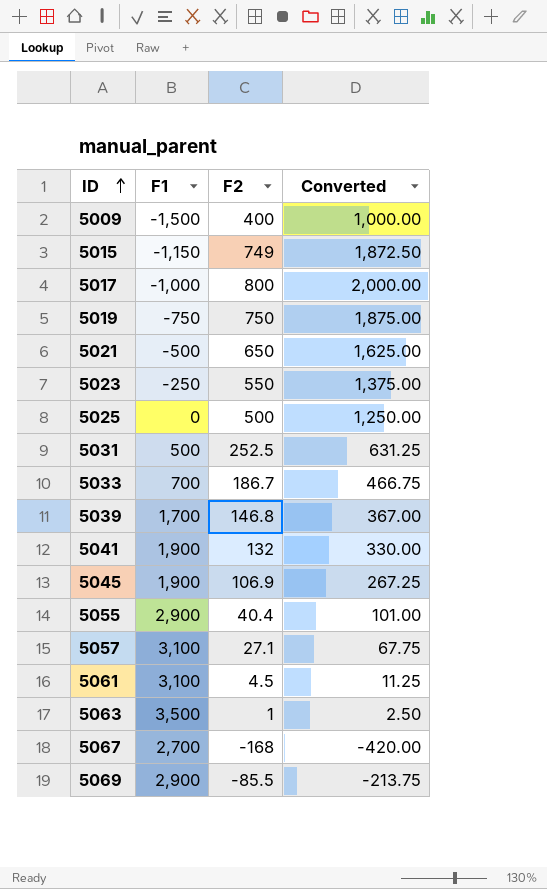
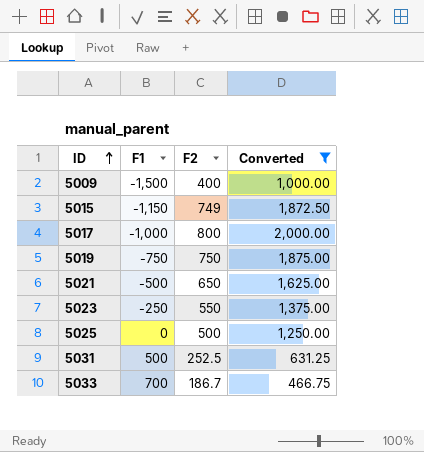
filter: none -> Converted >= 466.75

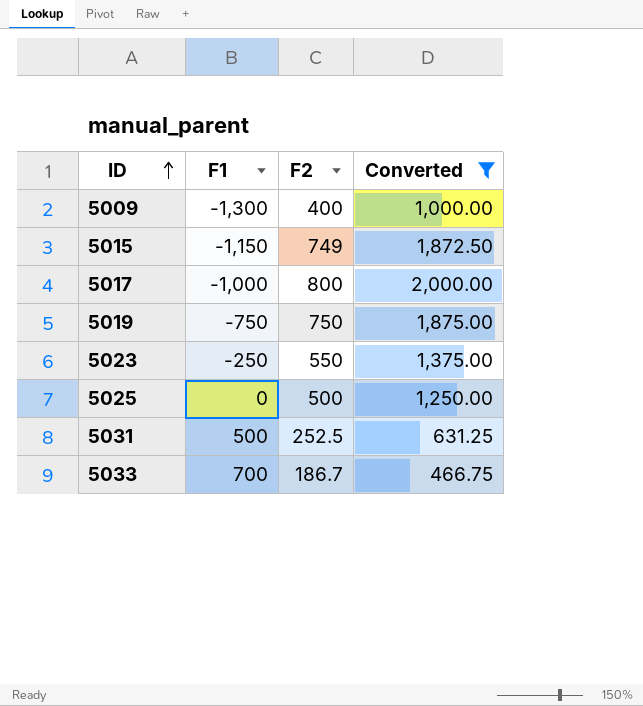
row 5021: -500 | 650 | 1,625.00 -> none
5009 | F1: -1,500 -> -1,300

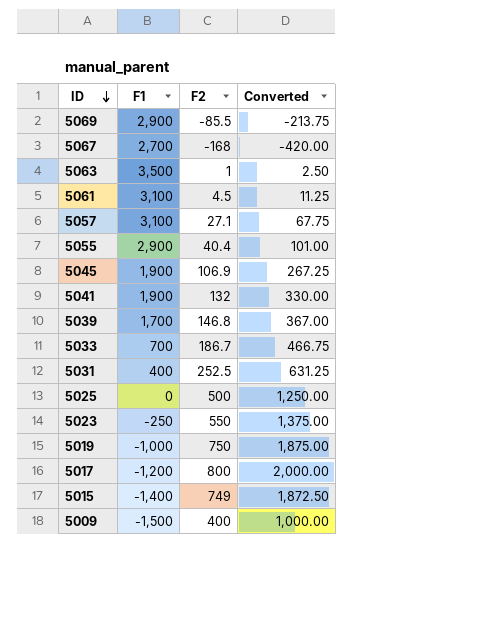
filter: Converted >= 466.75 -> none
row order: ID ascending -> ID descending
5031 | F1: 500 -> 400
5019 | F1: -750 -> -1,000
5017 | F1: -1,000 -> -1,200
5015 | F1: -1,150 -> -1,400
5009 | F1: -1,300 -> -1,500

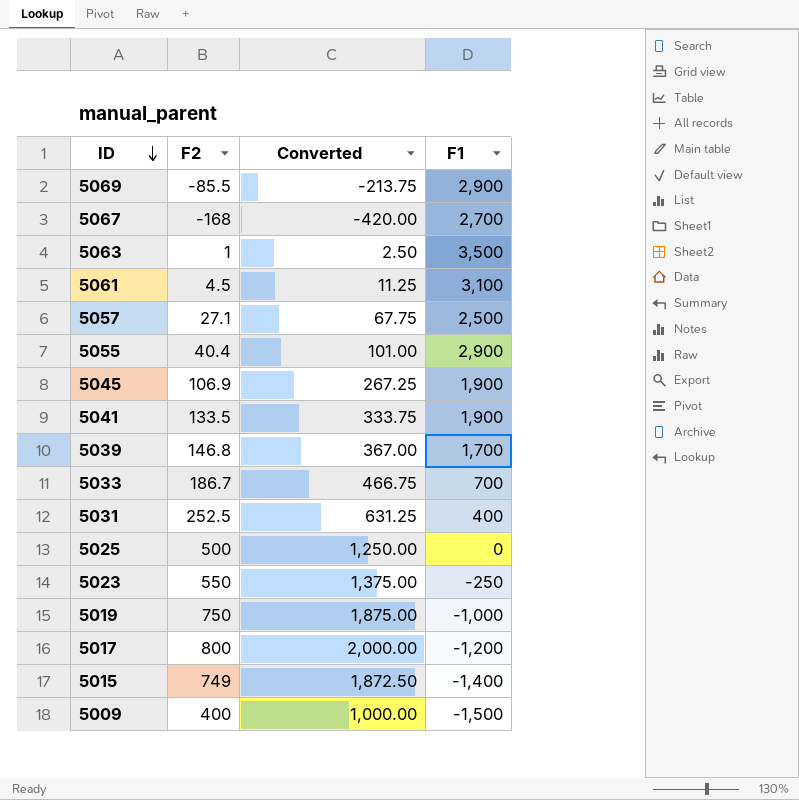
column F1 | position: 2 -> 4
5057 | F1: 3,100 -> 2,500
5041 | F2: 132 -> 133.5
5041 | Converted: 330.00 -> 333.75

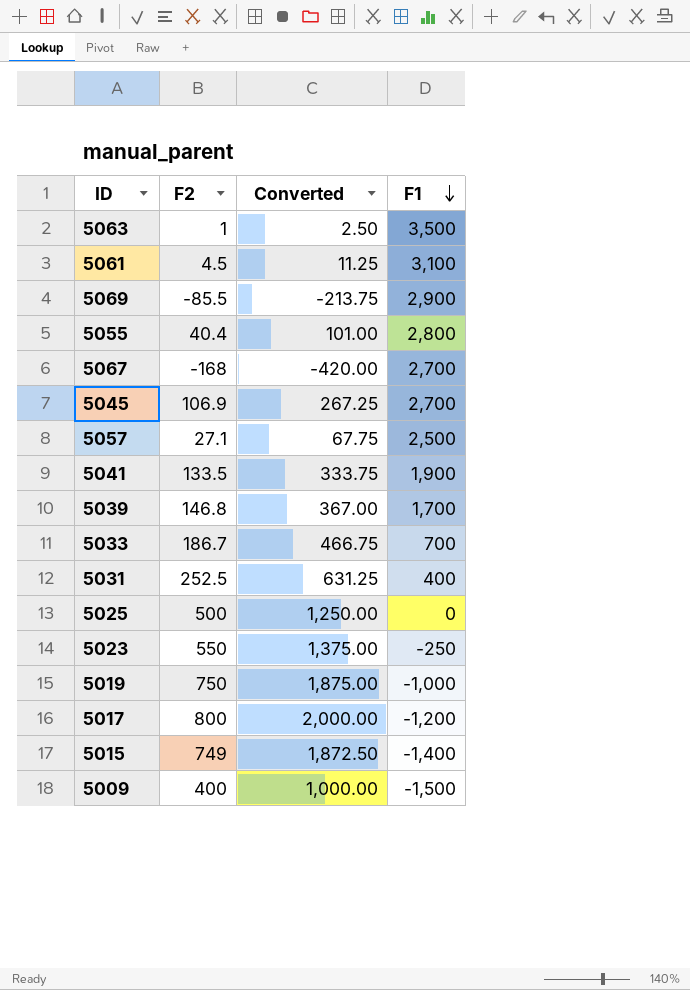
row order: ID descending -> F1 descending
5055 | F1: 2,900 -> 2,800
5045 | F1: 1,900 -> 2,700

